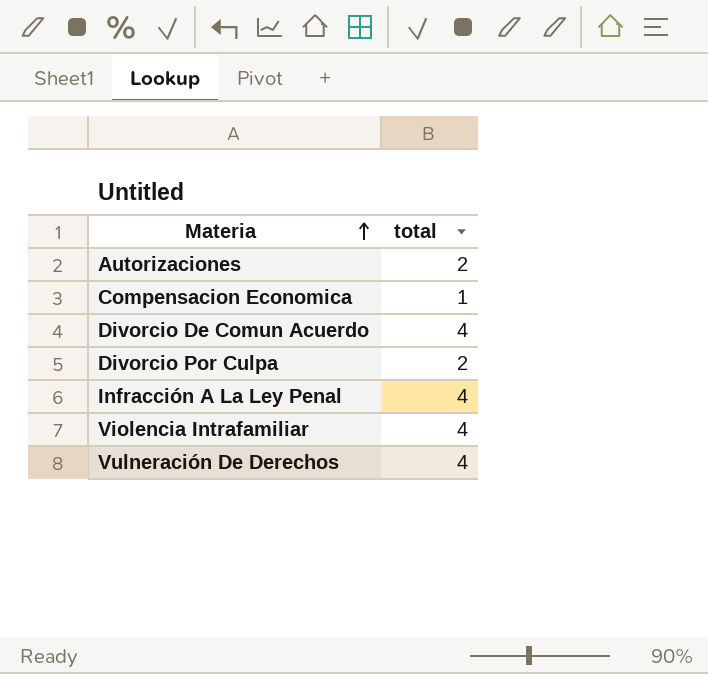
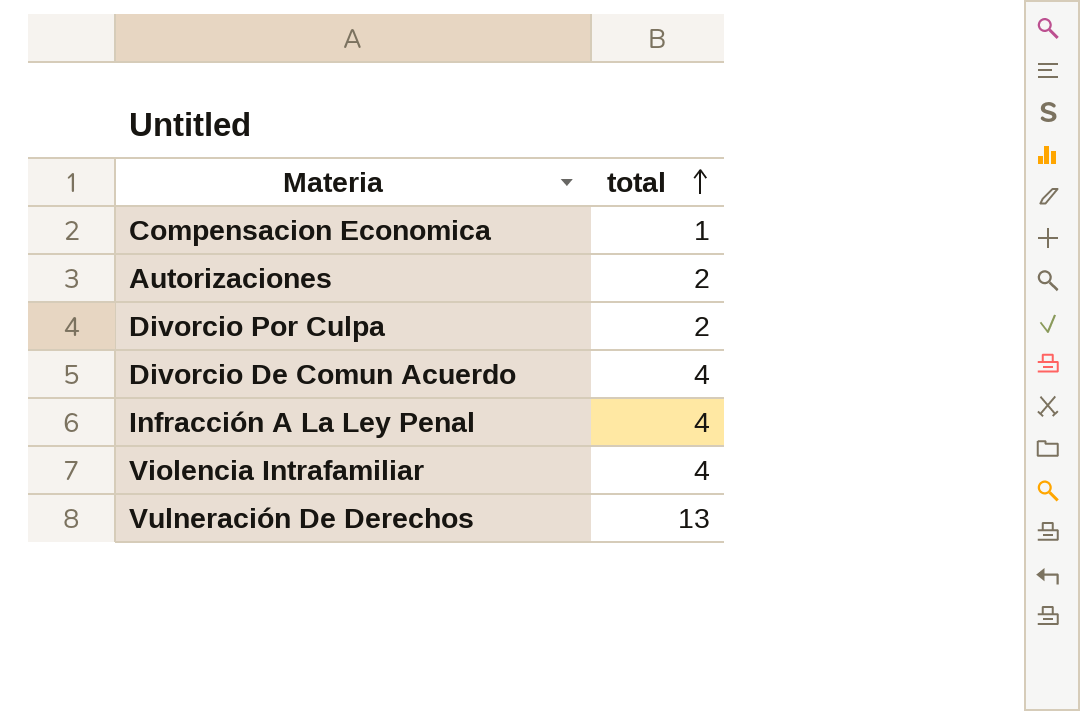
row order: Materia ascending -> total ascending
Vulneración De Derechos | total: 4 -> 13

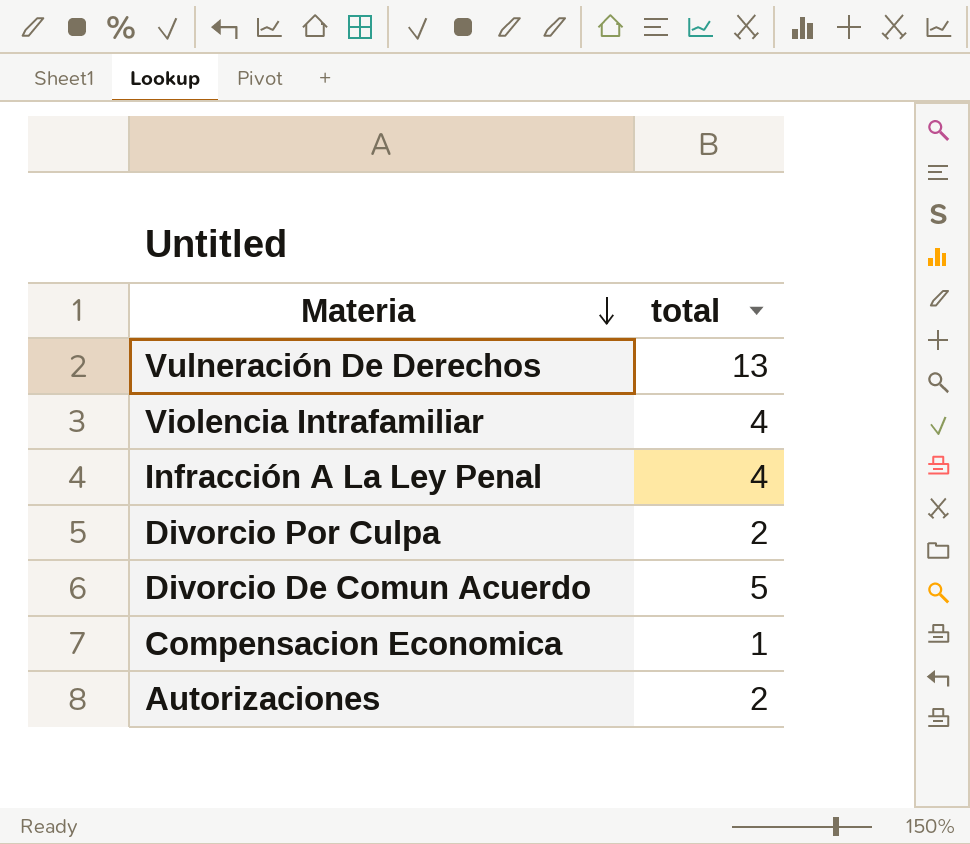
row order: total ascending -> Materia descending
Divorcio De Comun Acuerdo | total: 4 -> 5

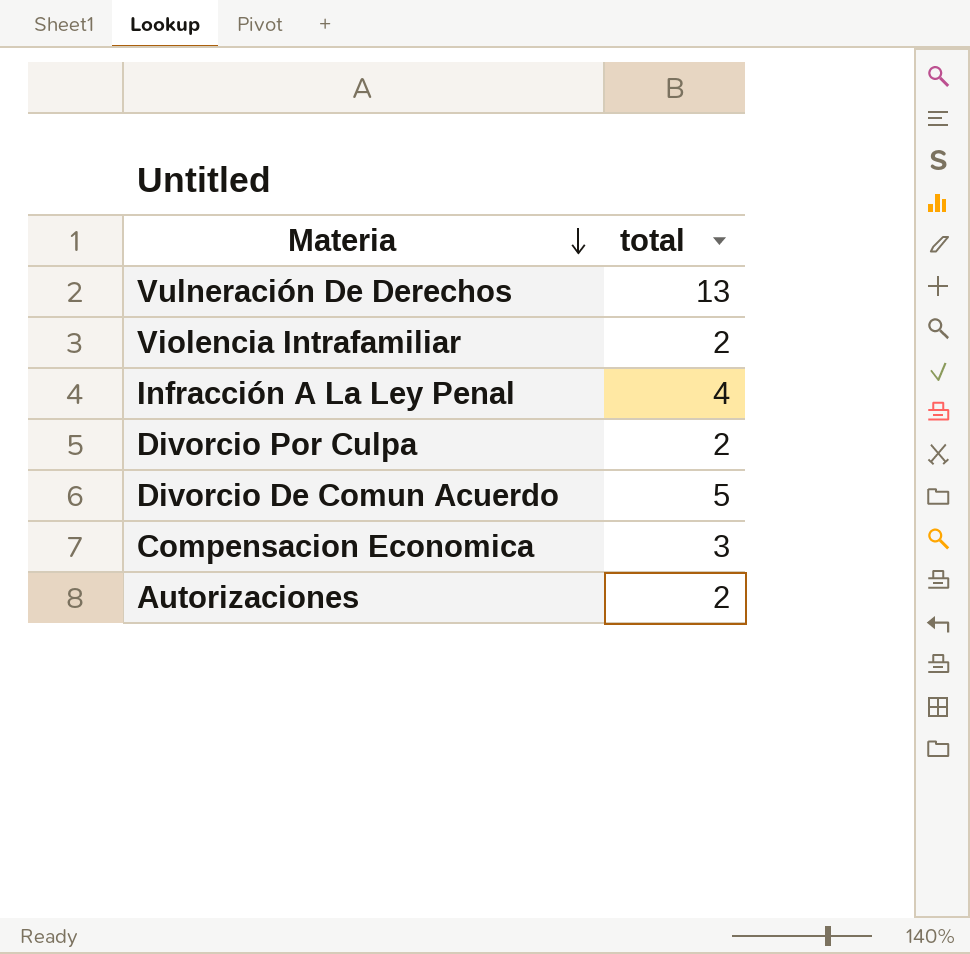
Violencia Intrafamiliar | total: 4 -> 2
Compensacion Economica | total: 1 -> 3

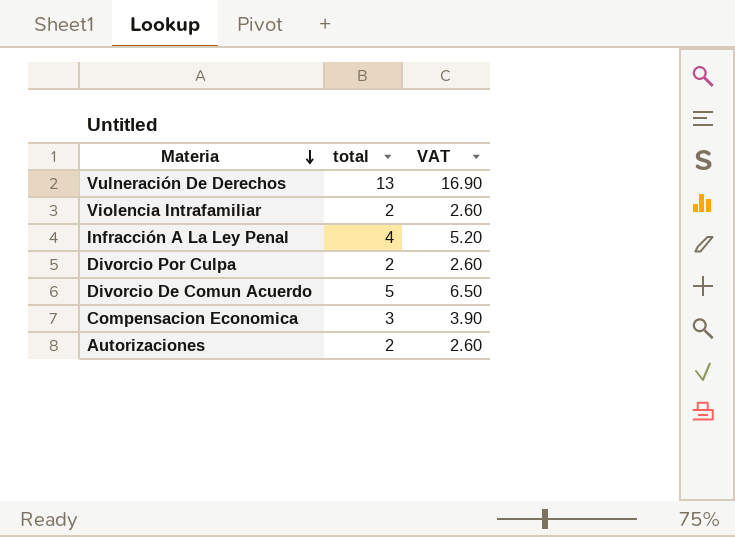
column VAT | formula: none -> [total] * 1.3

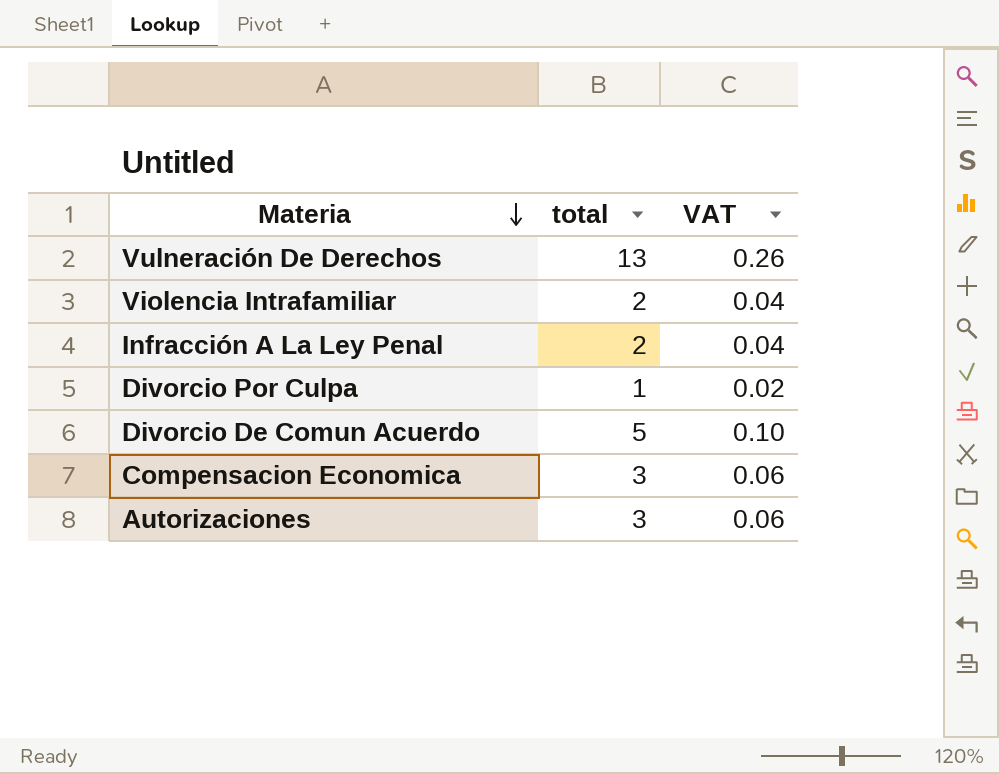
column VAT | formula: [total] * 1.3 -> [total] * 0.02
Infracción A La Ley Penal | total: 4 -> 2
Divorcio Por Culpa | total: 2 -> 1
Autorizaciones | total: 2 -> 3

